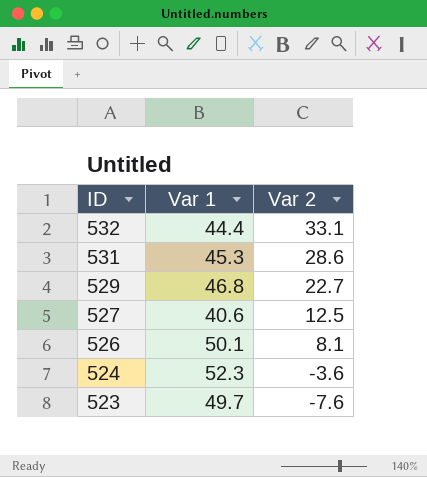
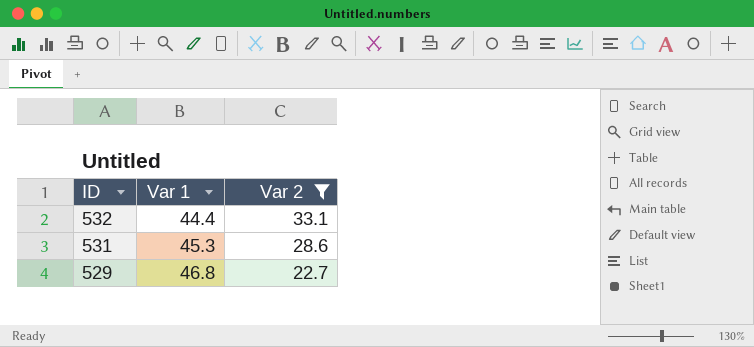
filter: none -> Var 2 >= 22.7

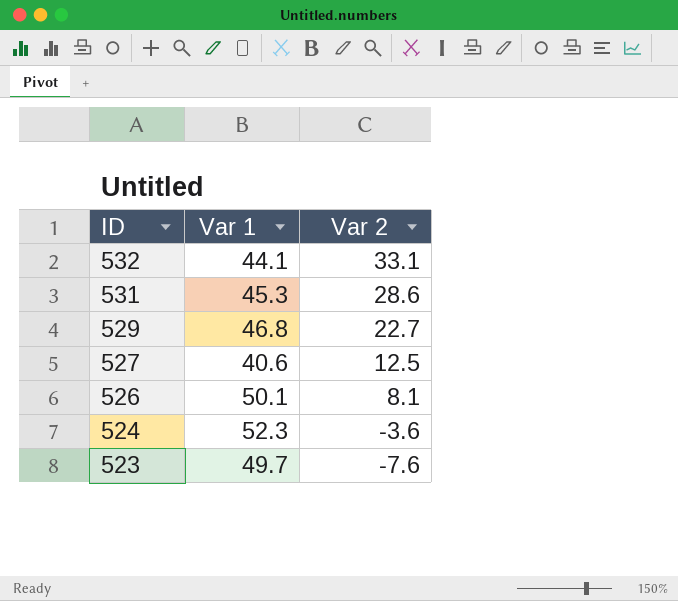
filter: Var 2 >= 22.7 -> none
532 | Var 1: 44.4 -> 44.1

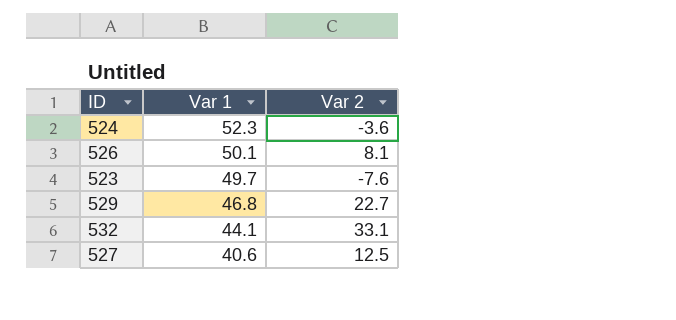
row order: ID descending -> Var 1 descending
row 531: 45.3 | 28.6 -> none

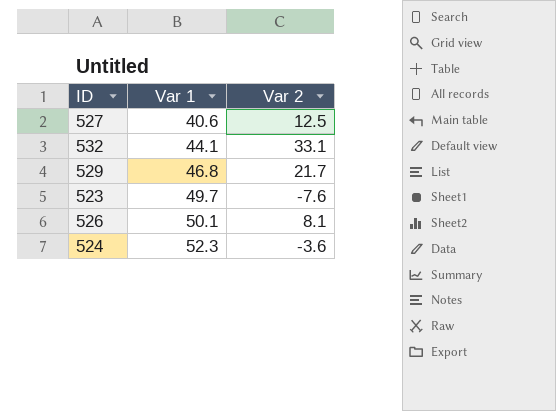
row order: Var 1 descending -> Var 1 ascending
529 | Var 2: 22.7 -> 21.7

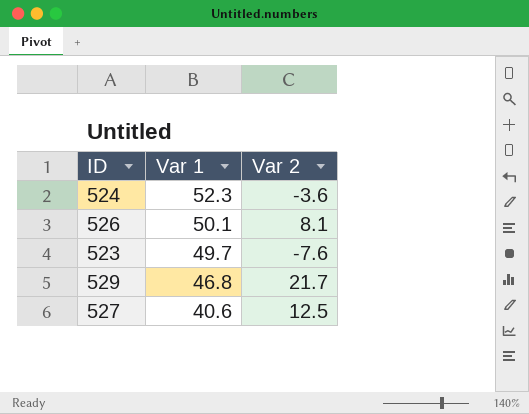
row order: Var 1 ascending -> Var 1 descending
row 532: 44.1 | 33.1 -> none

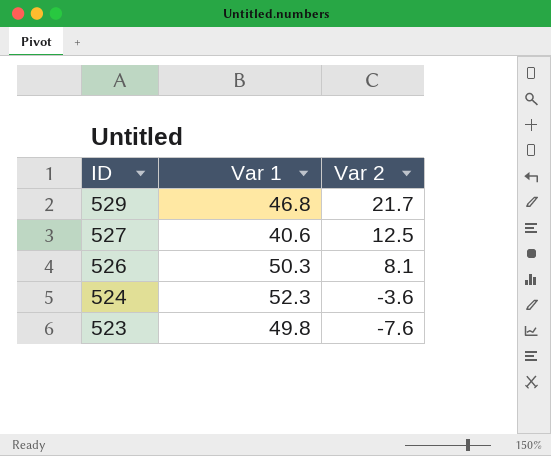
row order: Var 1 descending -> ID descending
526 | Var 1: 50.1 -> 50.3
523 | Var 1: 49.7 -> 49.8

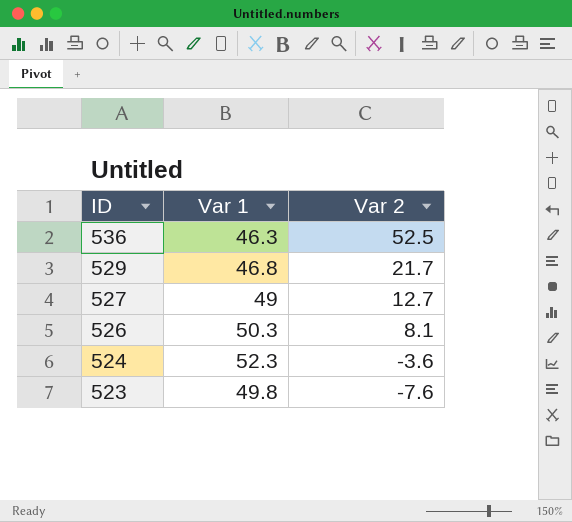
row 536: none -> 46.3 | 52.5
527 | Var 1: 40.6 -> 49
527 | Var 2: 12.5 -> 12.7

